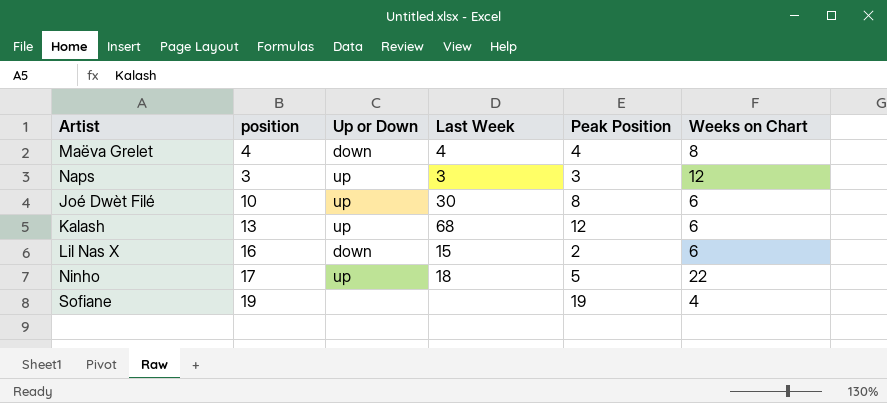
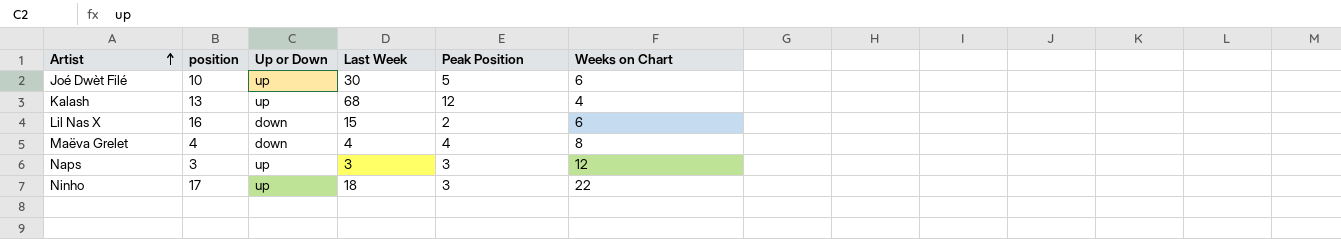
row order: none -> Artist ascending
row Sofiane: 19 | none | none | 19 | 4 -> none
Joé Dwèt Filé | Peak Position: 8 -> 5
Kalash | Weeks on Chart: 6 -> 4
Ninho | Peak Position: 5 -> 3

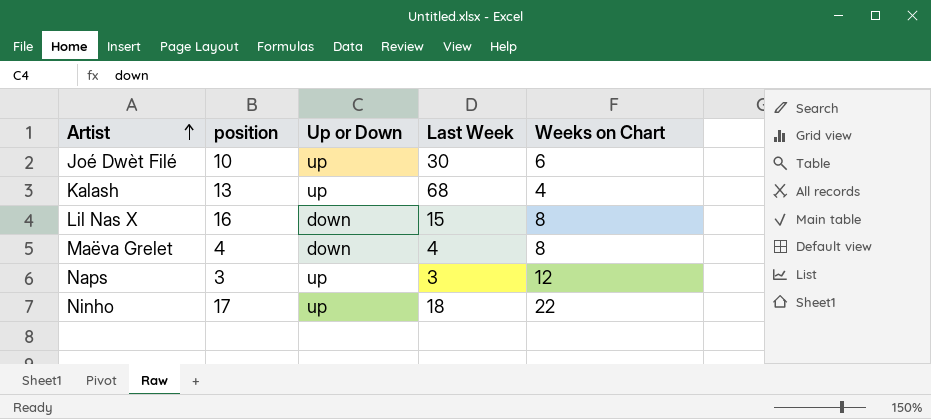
column Peak Position | position: 5 -> none
Lil Nas X | Weeks on Chart: 6 -> 8

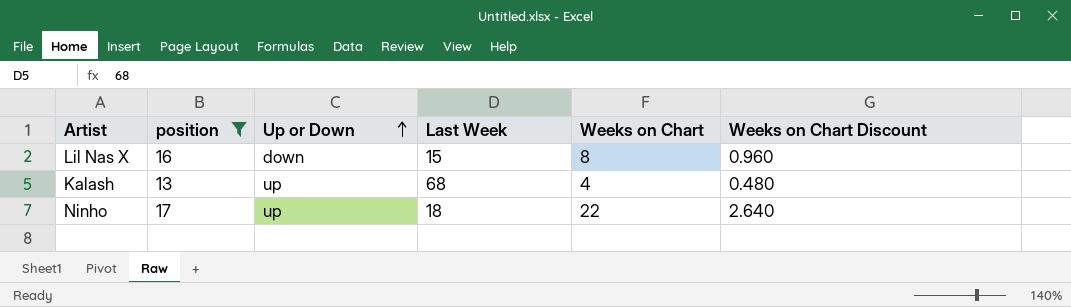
filter: none -> position >= 13
row order: Artist ascending -> Up or Down ascending
column Weeks on Chart Discount | formula: none -> [Weeks on Chart] * 0.12

